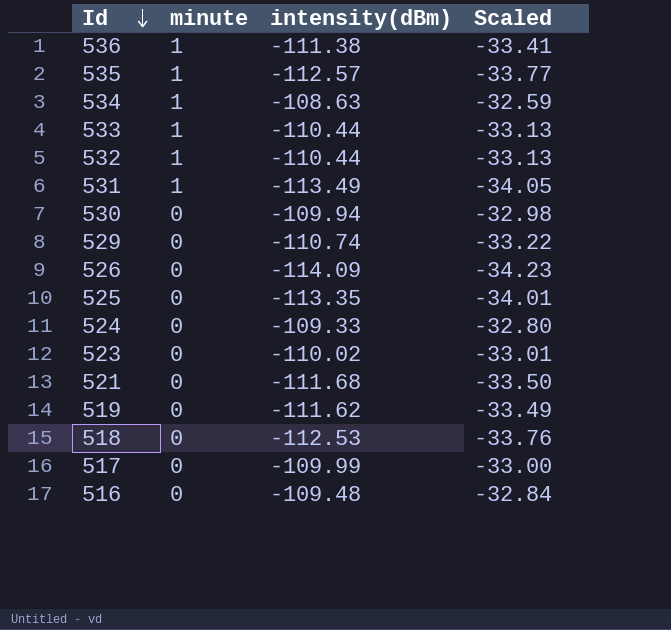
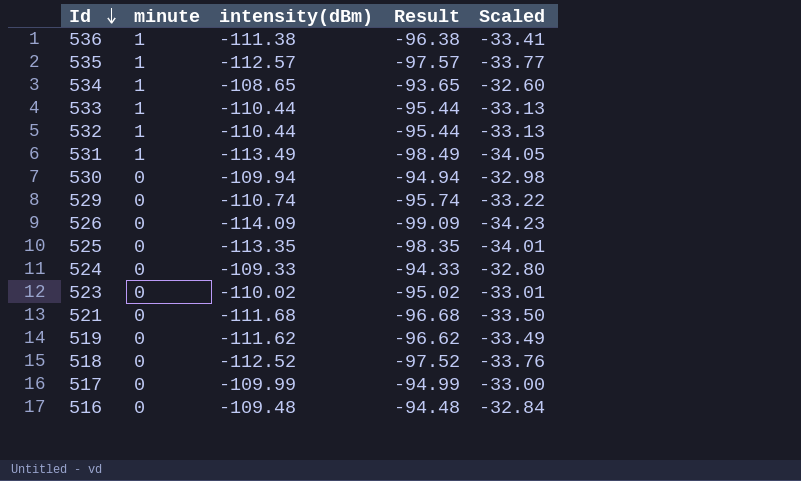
column Result | formula: none -> [intensity(dBm)] + 15
534 | intensity(dBm): -108.63 -> -108.65
534 | Scaled: -32.59 -> -32.60
518 | intensity(dBm): -112.53 -> -112.52

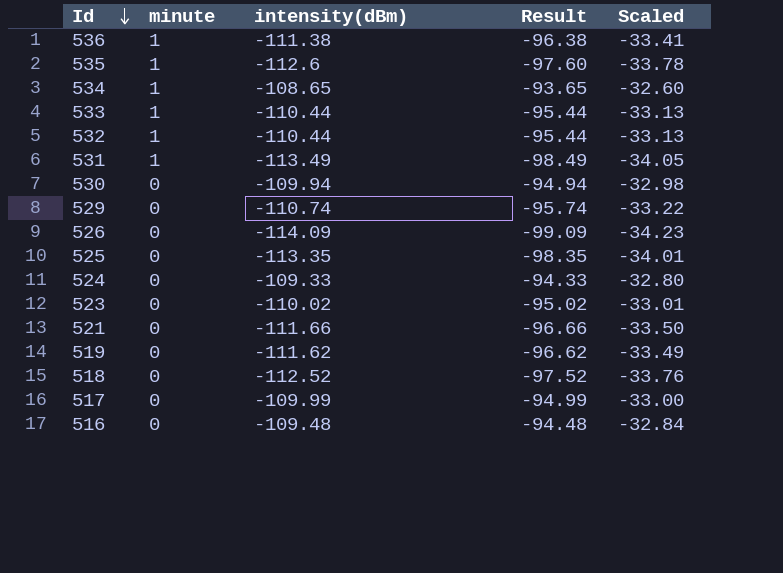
535 | intensity(dBm): -112.57 -> -112.6
535 | Result: -97.57 -> -97.60
535 | Scaled: -33.77 -> -33.78
521 | intensity(dBm): -111.68 -> -111.66
521 | Result: -96.68 -> -96.66

